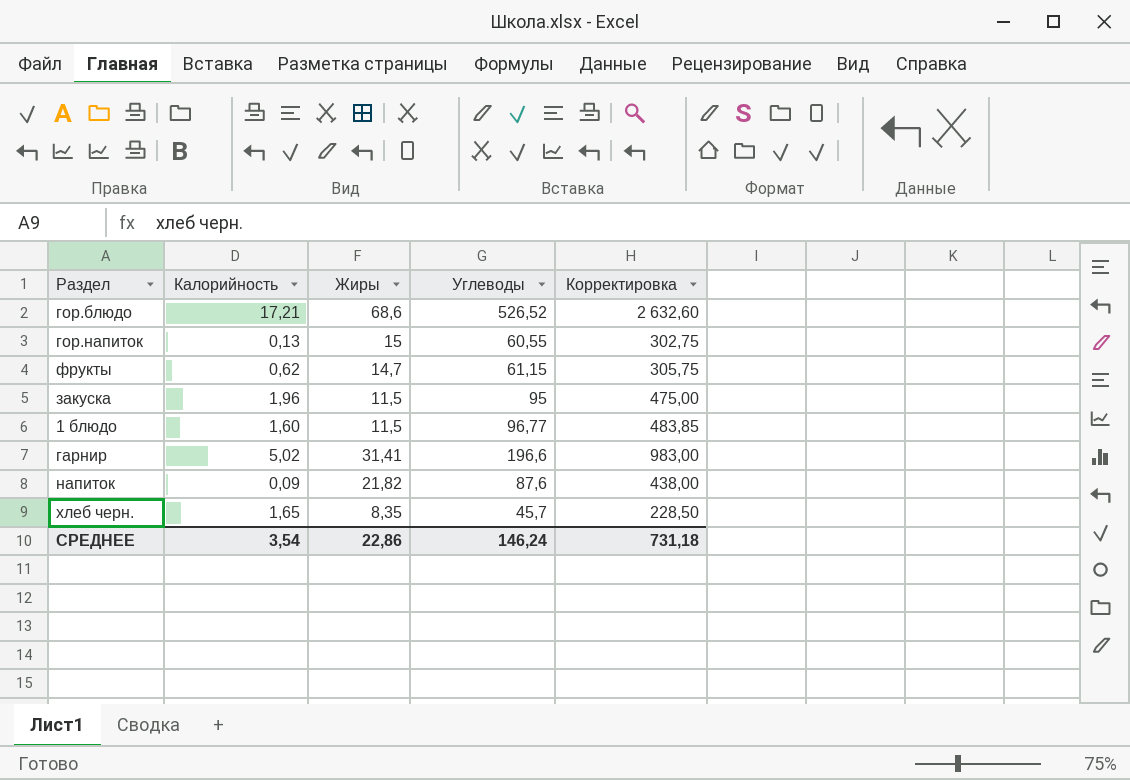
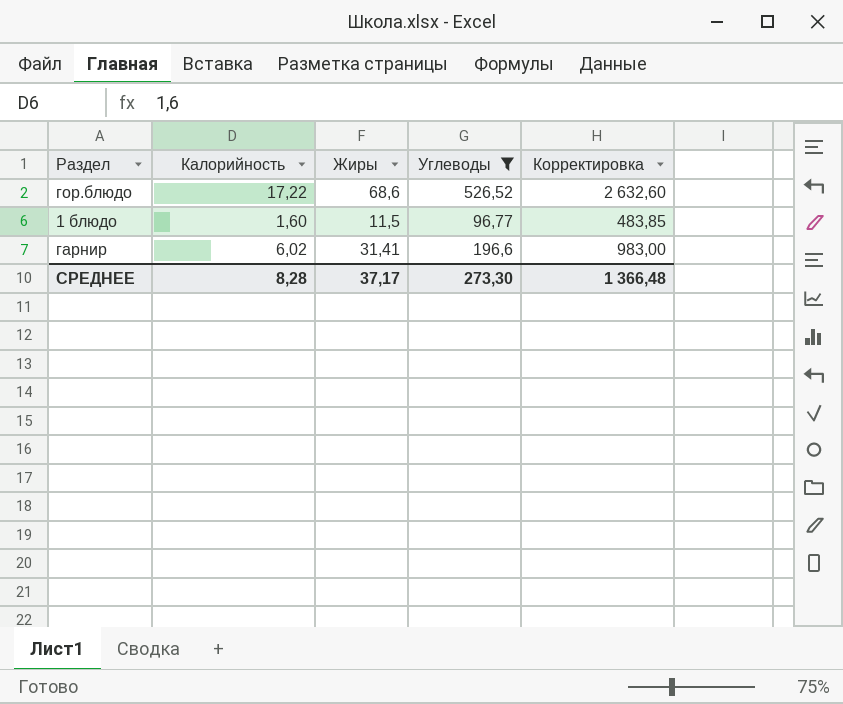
filter: none -> Углеводы >= 96,77
гор.блюдо | Калорийность: 17,21 -> 17,22
гарнир | Калорийность: 5,02 -> 6,02
СРЕДНЕЕ | Калорийность: 3,54 -> 8,28
СРЕДНЕЕ | Жиры: 22,86 -> 37,17
СРЕДНЕЕ | Углеводы: 146,24 -> 273,30
СРЕДНЕЕ | Корректировка: 731,18 -> 1 366,48

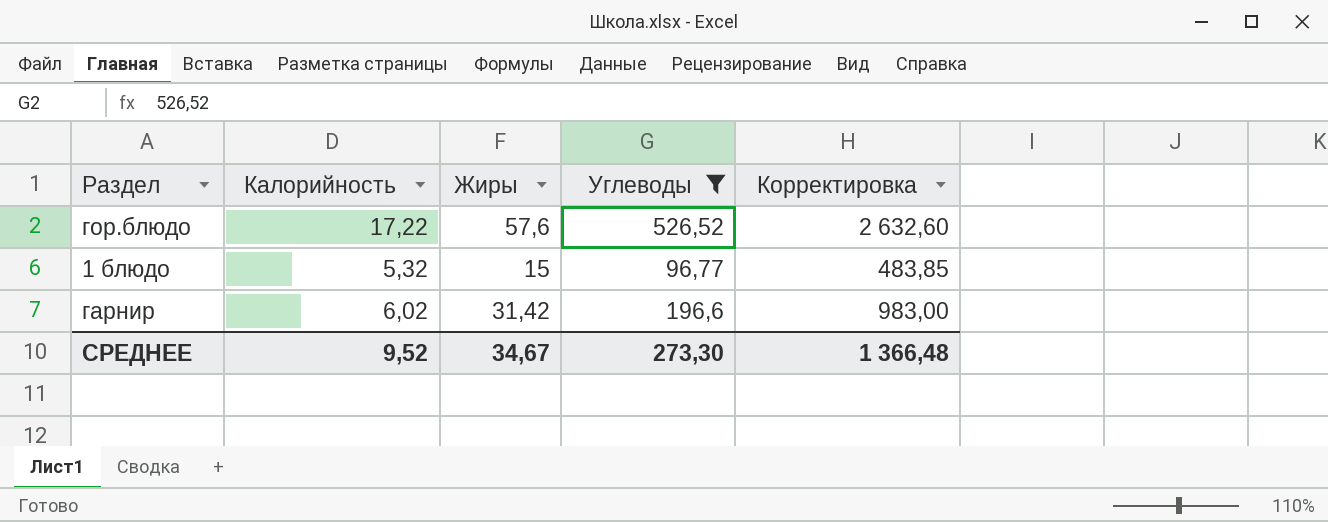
гор.блюдо | Жиры: 68,6 -> 57,6
1 блюдо | Калорийность: 1,60 -> 5,32
1 блюдо | Жиры: 11,5 -> 15
гарнир | Жиры: 31,41 -> 31,42
СРЕДНЕЕ | Калорийность: 8,28 -> 9,52
СРЕДНЕЕ | Жиры: 37,17 -> 34,67

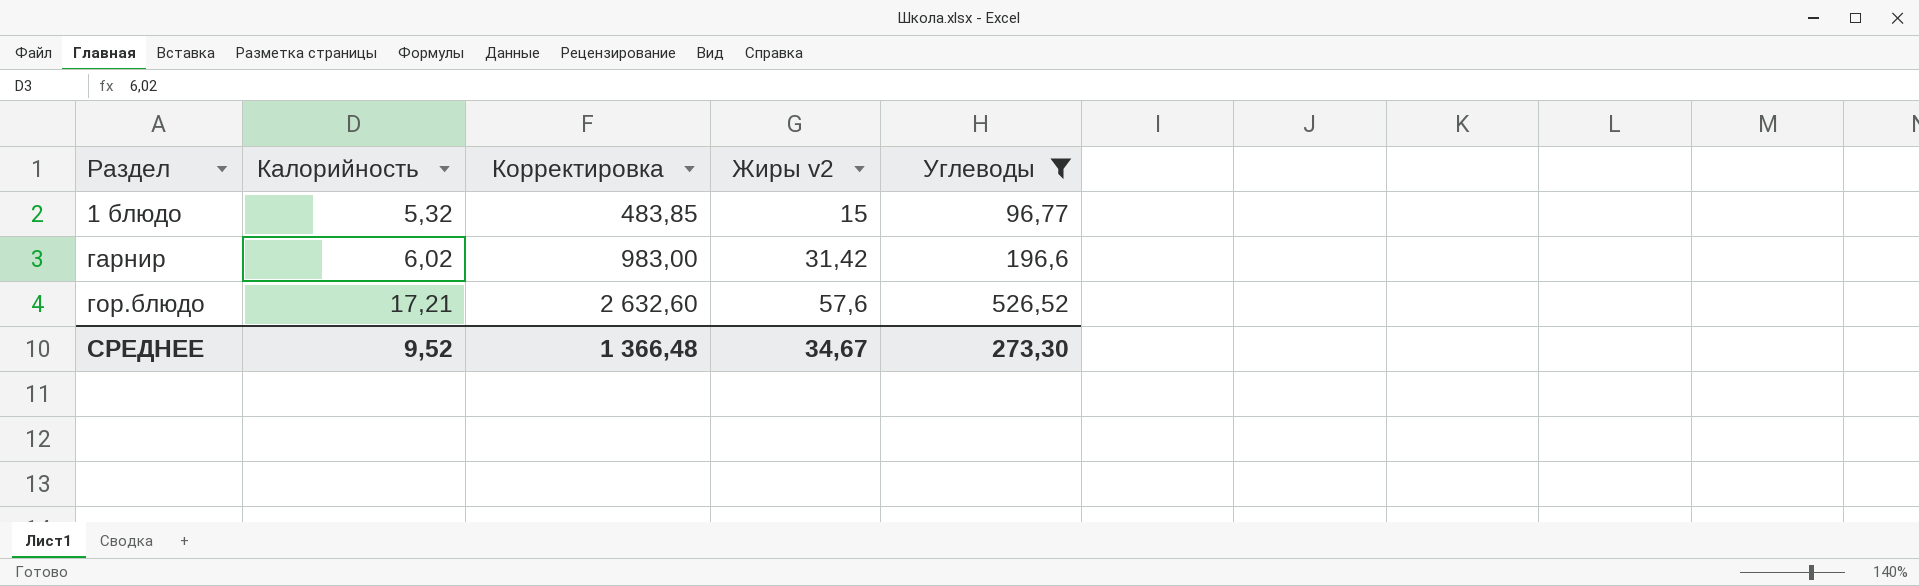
row order: none -> Раздел ascending
column Корректировка | position: 5 -> 3
column name: Жиры -> Жиры v2
гор.блюдо | Калорийность: 17,22 -> 17,21

